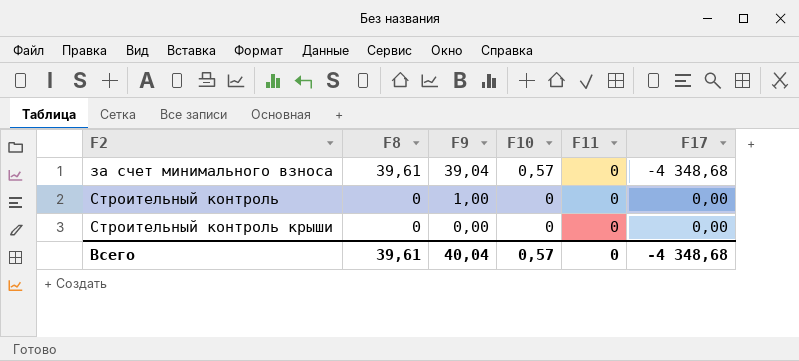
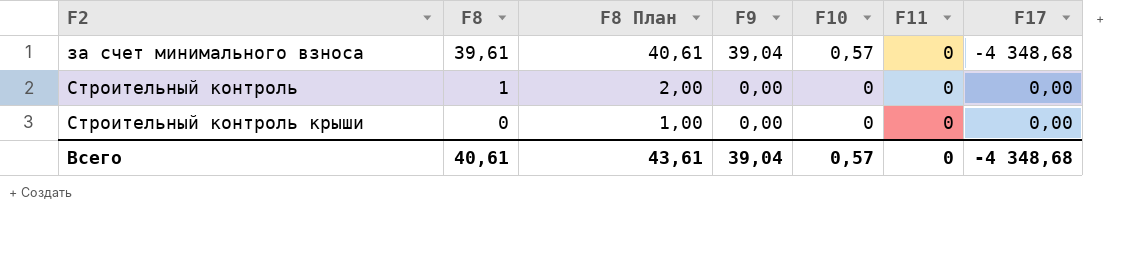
column F8 План | formula: none -> [F8] + 1
Строительный контроль | F8: 0 -> 1
Строительный контроль | F9: 1,00 -> 0,00
Всего | F8: 39,61 -> 40,61
Всего | F9: 40,04 -> 39,04

